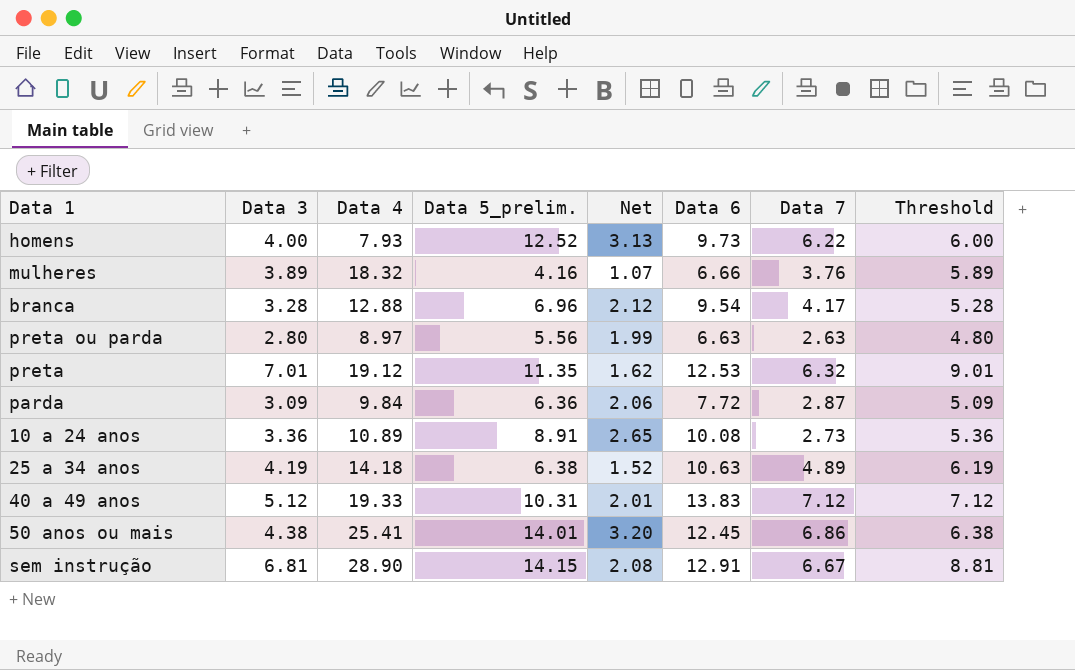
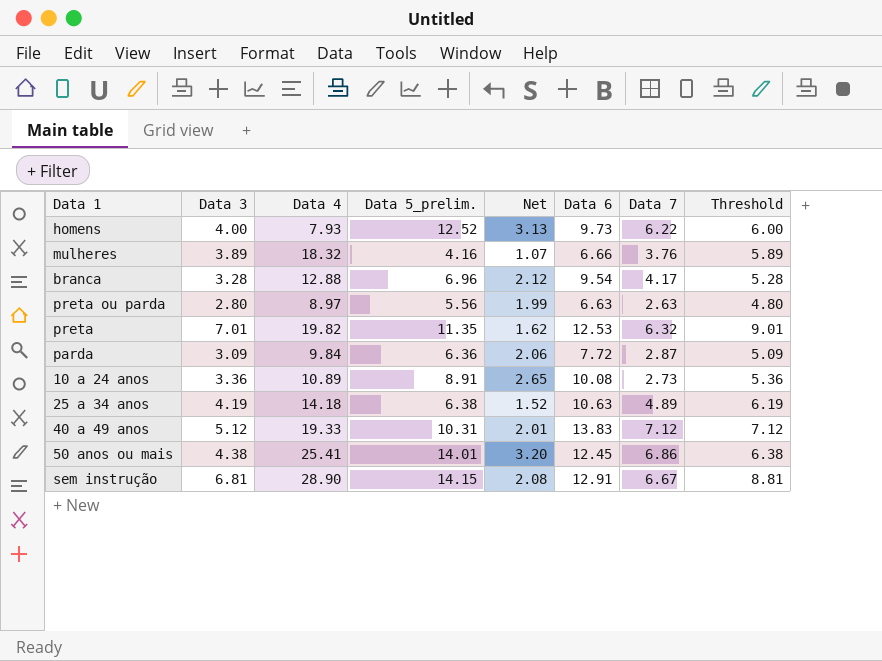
preta | Data 4: 19.12 -> 19.82

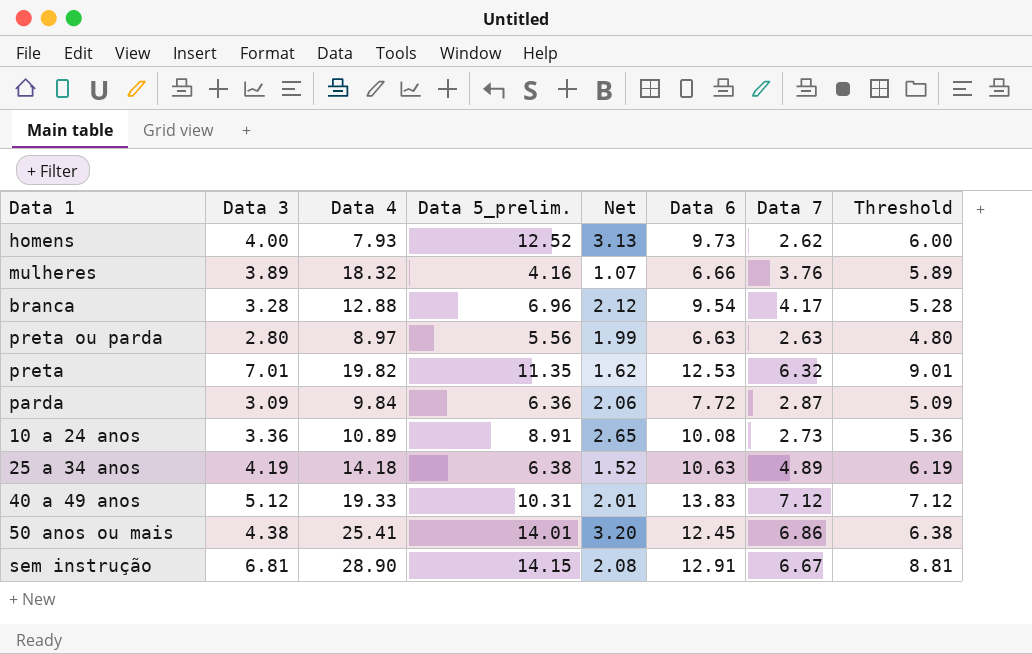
homens | Data 7: 6.22 -> 2.62

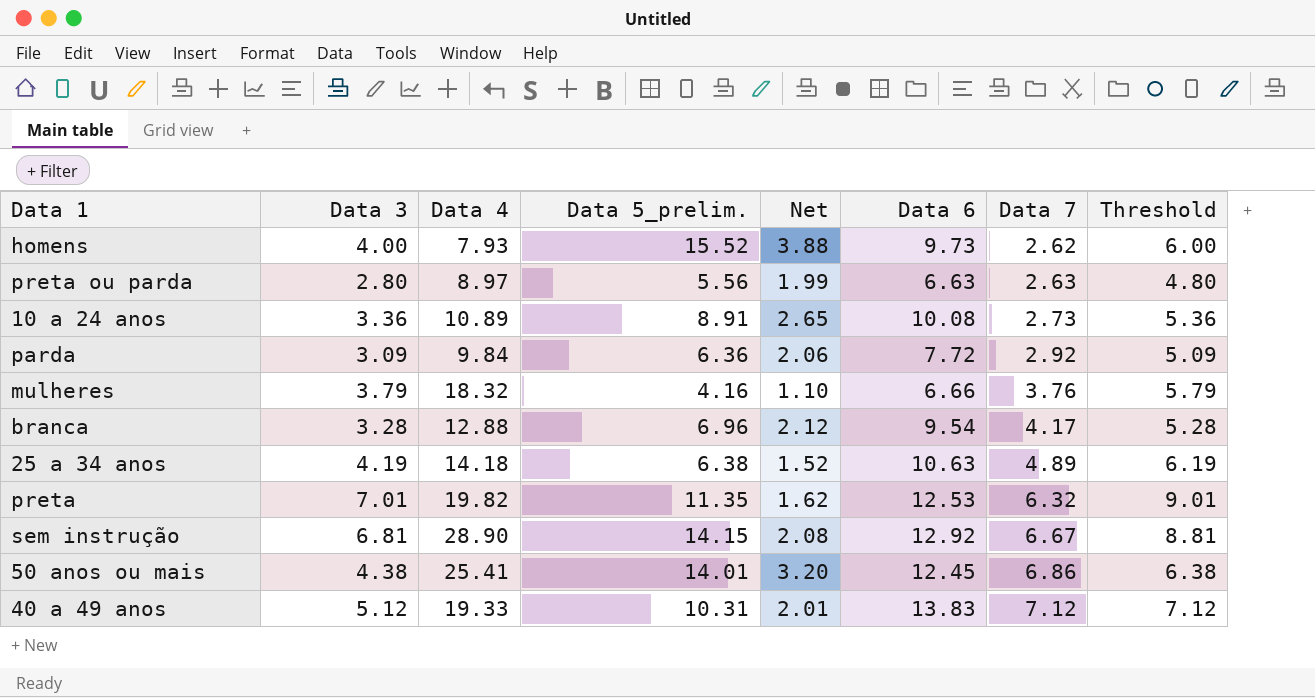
row order: none -> Data 7 ascending
homens | Data 5_prelim.: 12.52 -> 15.52
homens | Net: 3.13 -> 3.88
parda | Data 7: 2.87 -> 2.92
mulheres | Data 3: 3.89 -> 3.79
mulheres | Net: 1.07 -> 1.10
mulheres | Threshold: 5.89 -> 5.79
sem instrução | Data 6: 12.91 -> 12.92

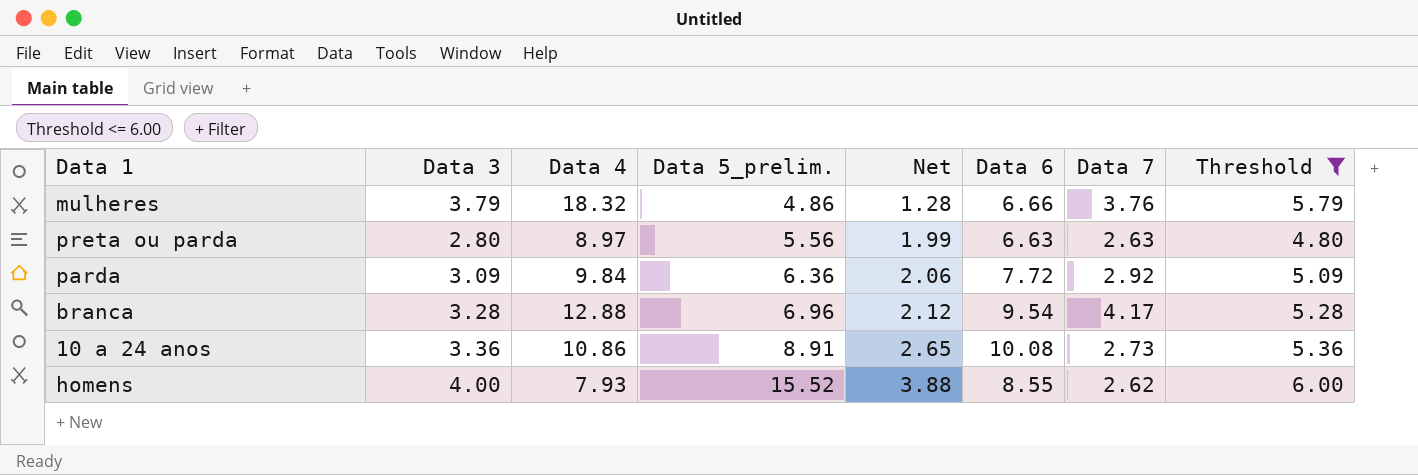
filter: none -> Threshold <= 6.00
row order: Data 7 ascending -> Data 5_prelim. ascending
mulheres | Data 5_prelim.: 4.16 -> 4.86
mulheres | Net: 1.10 -> 1.28
10 a 24 anos | Data 4: 10.89 -> 10.86
homens | Data 6: 9.73 -> 8.55

